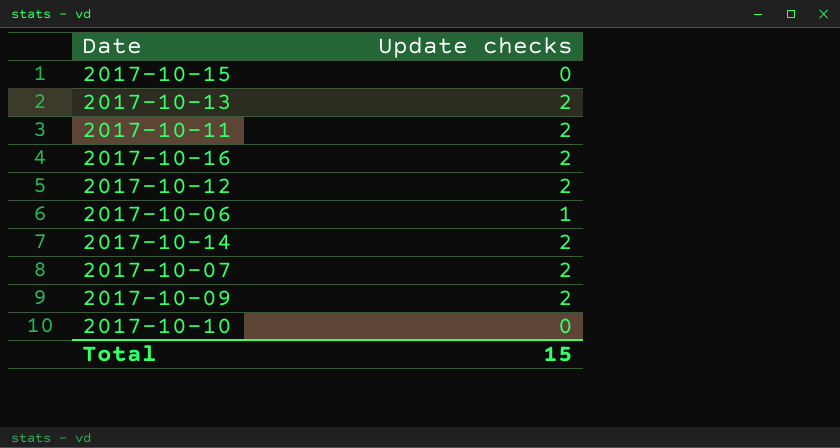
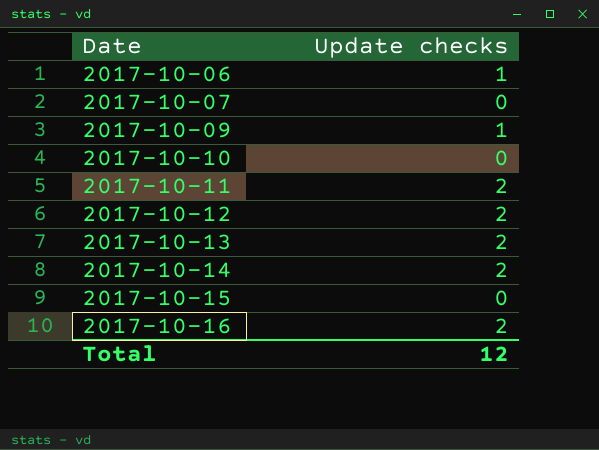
row order: none -> Date ascending
2017-10-07 | Update checks: 2 -> 0
2017-10-09 | Update checks: 2 -> 1
Total | Update checks: 15 -> 12

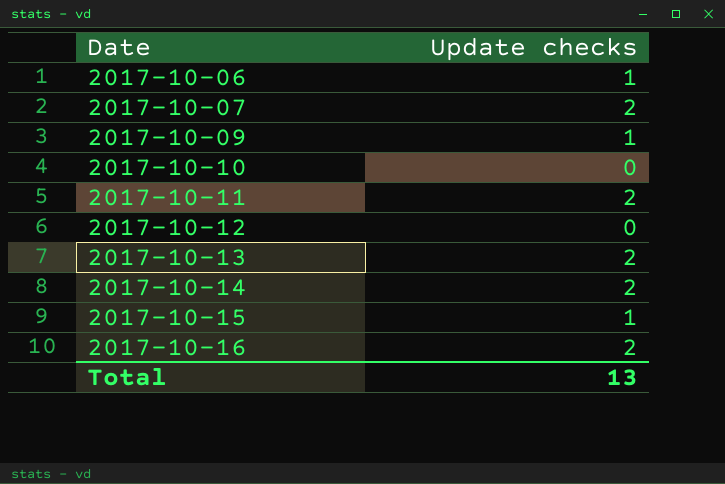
2017-10-07 | Update checks: 0 -> 2
2017-10-12 | Update checks: 2 -> 0
2017-10-15 | Update checks: 0 -> 1
Total | Update checks: 12 -> 13

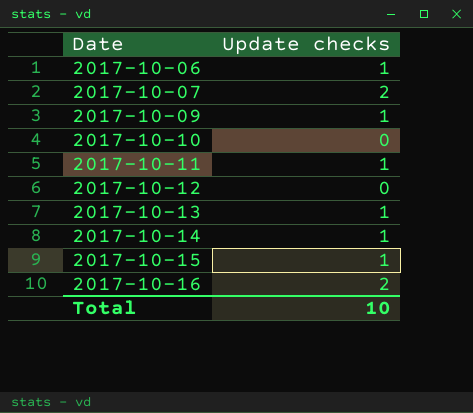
2017-10-11 | Update checks: 2 -> 1
2017-10-13 | Update checks: 2 -> 1
2017-10-14 | Update checks: 2 -> 1
Total | Update checks: 13 -> 10

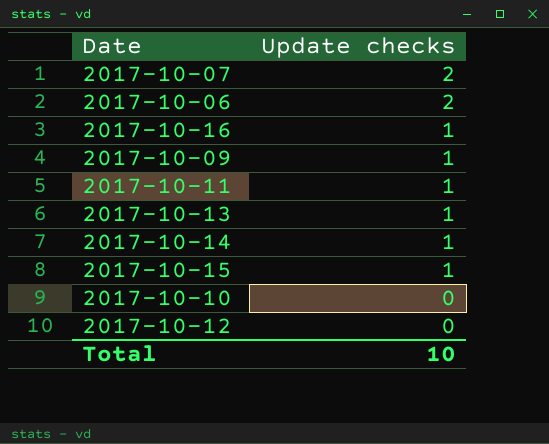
row order: Date ascending -> Update checks descending
2017-10-06 | Update checks: 1 -> 2
2017-10-16 | Update checks: 2 -> 1

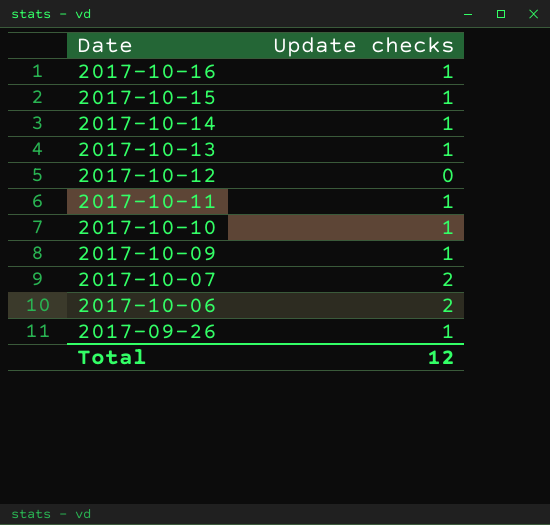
row order: Update checks descending -> Date descending
2017-10-10 | Update checks: 0 -> 1
row 2017-09-26: none -> 1
Total | Update checks: 10 -> 12

